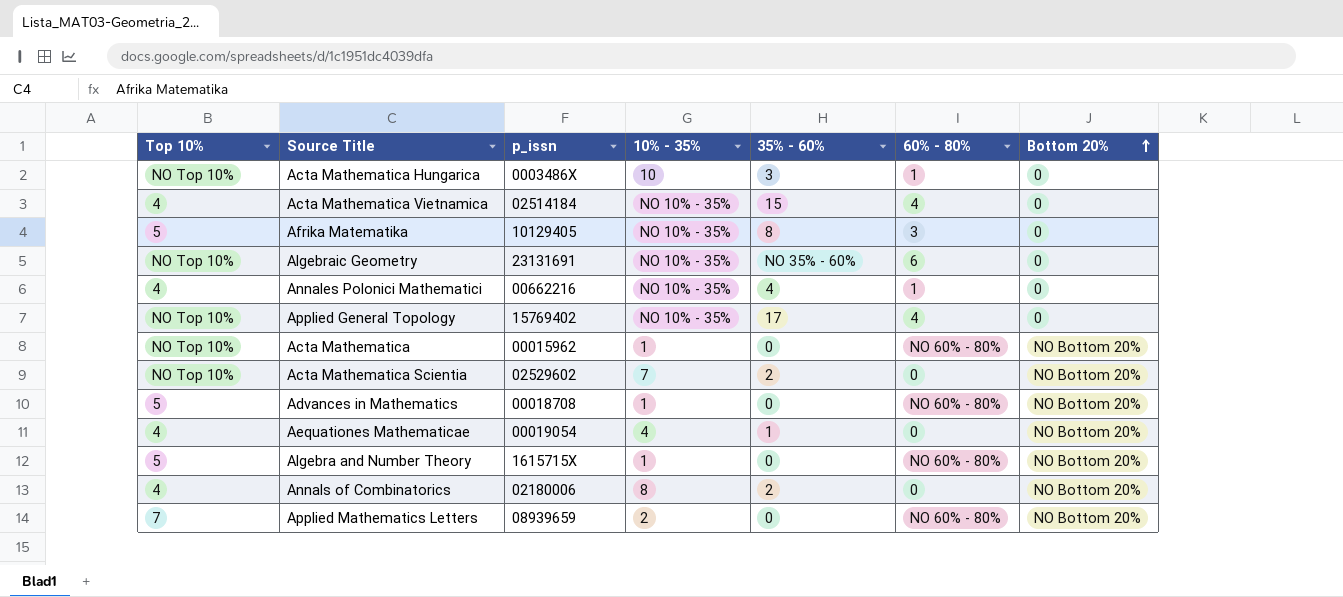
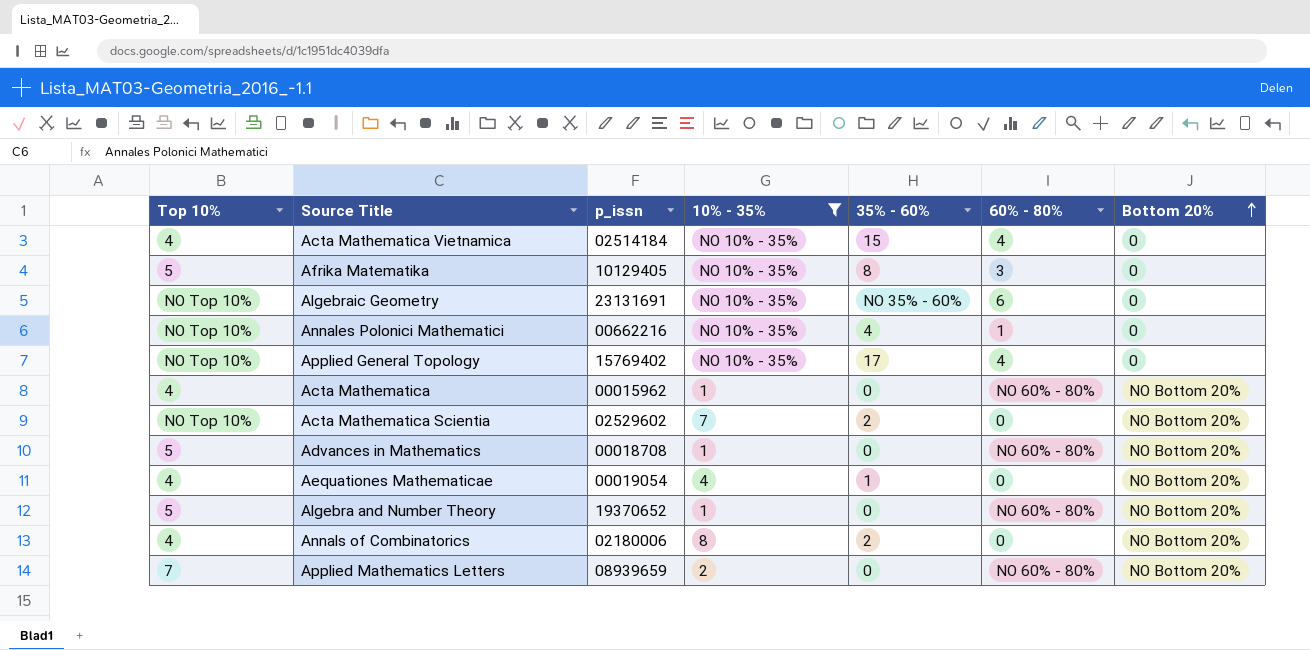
filter: none -> 10% - 35% != 10
Annales Polonici Mathematici | Top 10%: 4 -> NO Top 10%
Acta Mathematica | Top 10%: NO Top 10% -> 4
Algebra and Number Theory | p_issn: 1615715X -> 19370652

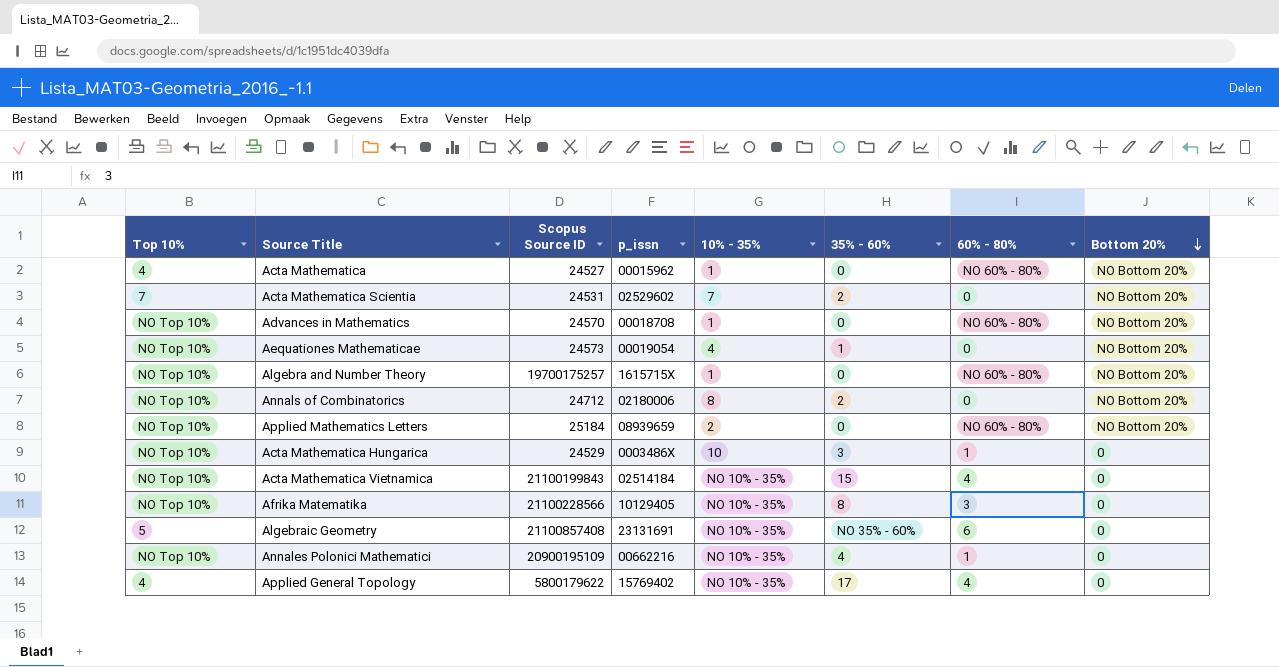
filter: 10% - 35% != 10 -> none
row order: Bottom 20% ascending -> Bottom 20% descending
column Scopus Source ID | position: none -> 3
Acta Mathematica Scientia | Top 10%: NO Top 10% -> 7
Advances in Mathematics | Top 10%: 5 -> NO Top 10%
Aequationes Mathematicae | Top 10%: 4 -> NO Top 10%
Algebra and Number Theory | Top 10%: 5 -> NO Top 10%
Algebra and Number Theory | p_issn: 19370652 -> 1615715X
Annals of Combinatorics | Top 10%: 4 -> NO Top 10%
Applied Mathematics Letters | Top 10%: 7 -> NO Top 10%
Acta Mathematica Vietnamica | Top 10%: 4 -> NO Top 10%
Afrika Matematika | Top 10%: 5 -> NO Top 10%
Algebraic Geometry | Top 10%: NO Top 10% -> 5
Applied General Topology | Top 10%: NO Top 10% -> 4

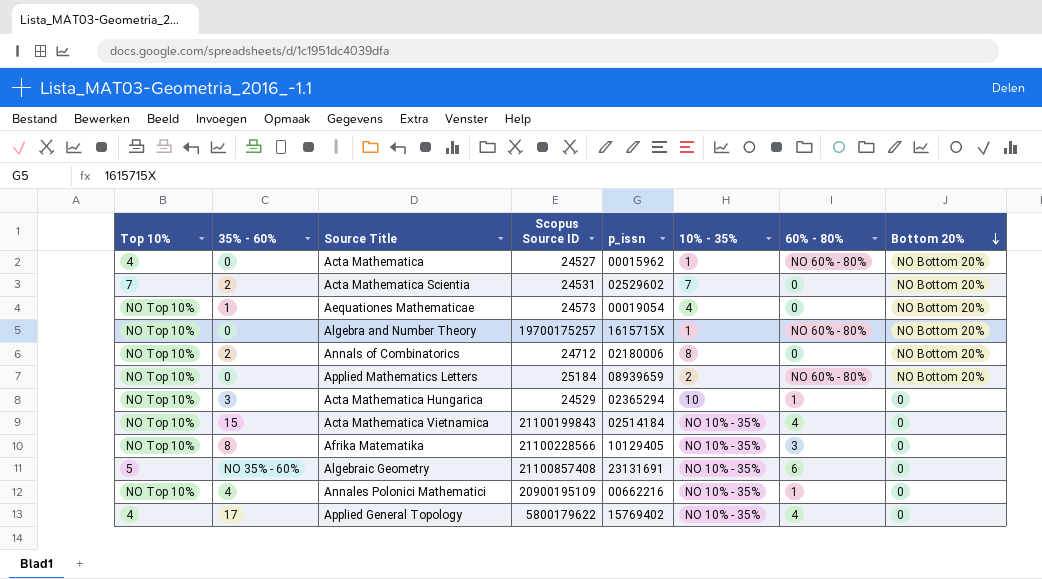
column 35% - 60% | position: 6 -> 2
row Advances in Mathematics: NO Top 10% | 24570 | 00018708 | 1 | 0 | NO 60% - 80% | NO Bottom 20% -> none
Acta Mathematica Hungarica | p_issn: 0003486X -> 02365294

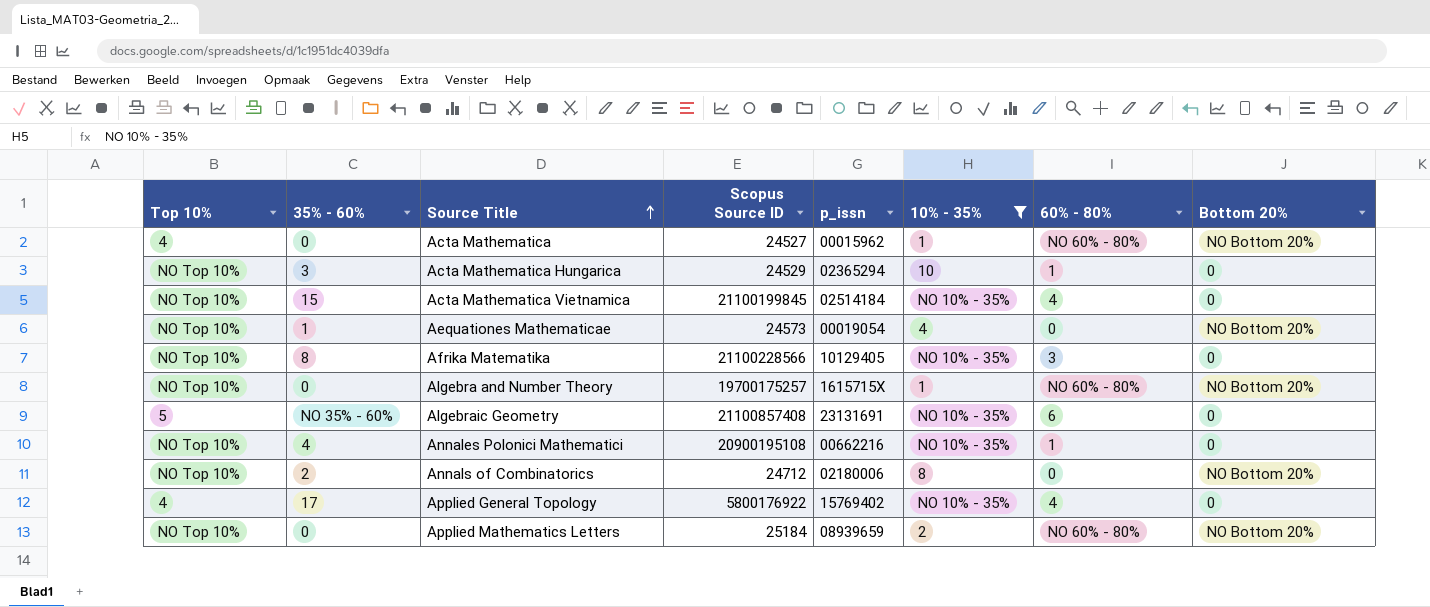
filter: none -> 10% - 35% != 7
row order: Bottom 20% descending -> Source Title ascending
Acta Mathematica Vietnamica | Scopus Source ID: 21100199843 -> 21100199845
Annales Polonici Mathematici | Scopus Source ID: 20900195109 -> 20900195108
Applied General Topology | Scopus Source ID: 5800179622 -> 5800176922

